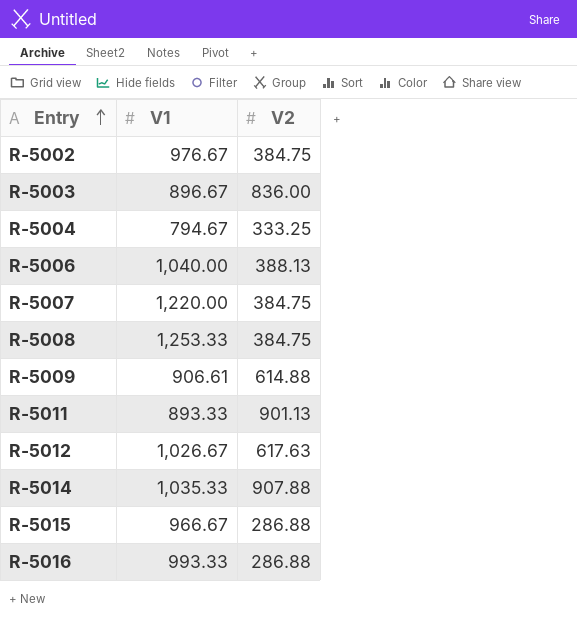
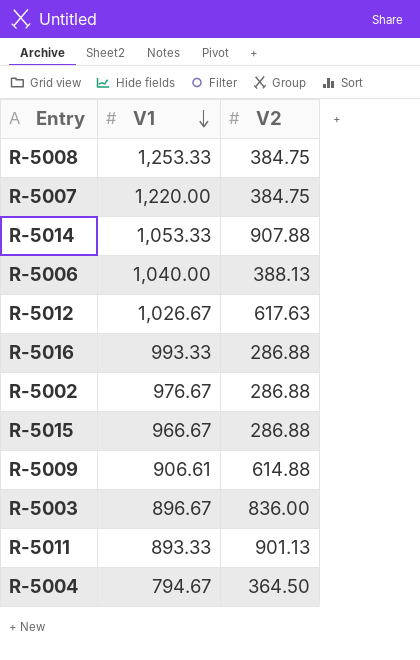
row order: Entry ascending -> V1 descending
R-5014 | V1: 1,035.33 -> 1,053.33
R-5002 | V2: 384.75 -> 286.88
R-5004 | V2: 333.25 -> 364.50

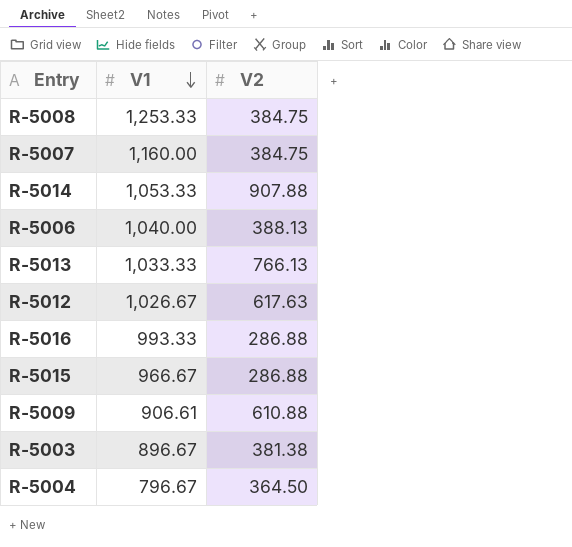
row R-5002: 976.67 | 286.88 -> none
row R-5011: 893.33 | 901.13 -> none
R-5007 | V1: 1,220.00 -> 1,160.00
row R-5013: none -> 1,033.33 | 766.13
R-5009 | V2: 614.88 -> 610.88
R-5003 | V2: 836.00 -> 381.38
R-5004 | V1: 794.67 -> 796.67

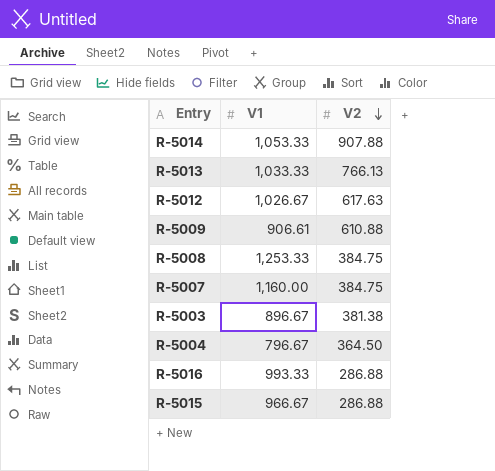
row order: V1 descending -> V2 descending
row R-5006: 1,040.00 | 388.13 -> none

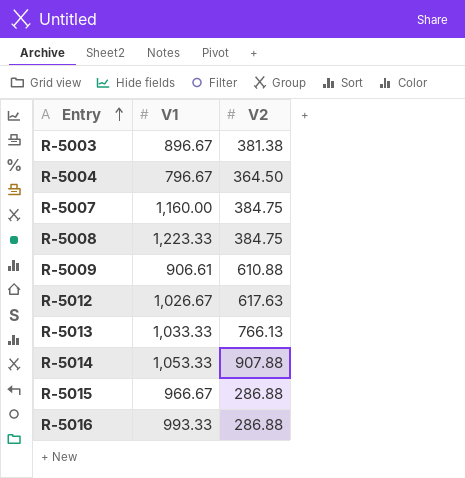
row order: V2 descending -> Entry ascending
R-5008 | V1: 1,253.33 -> 1,223.33

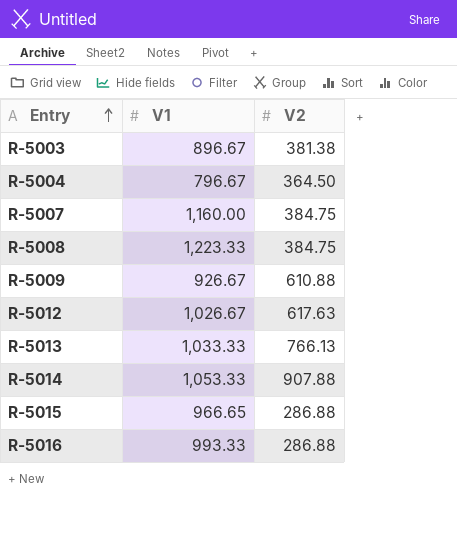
R-5009 | V1: 906.61 -> 926.67
R-5015 | V1: 966.67 -> 966.65

